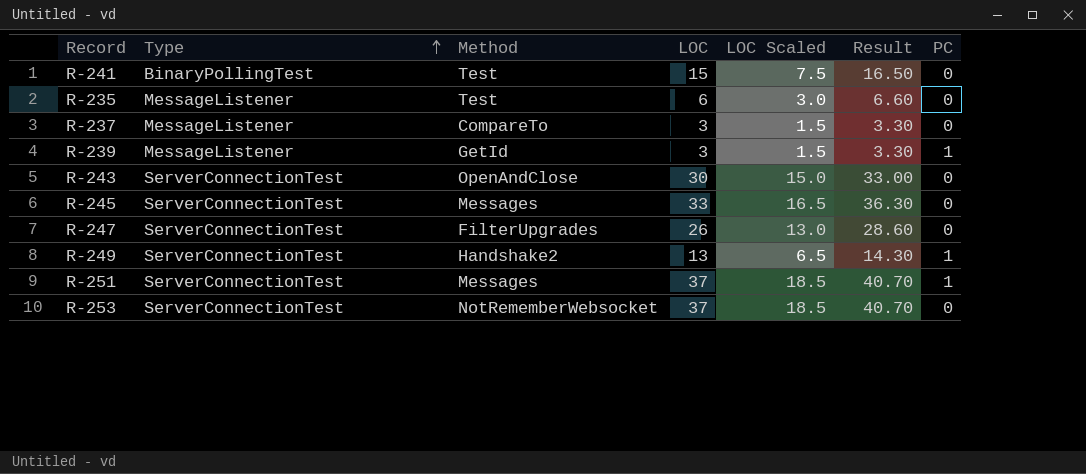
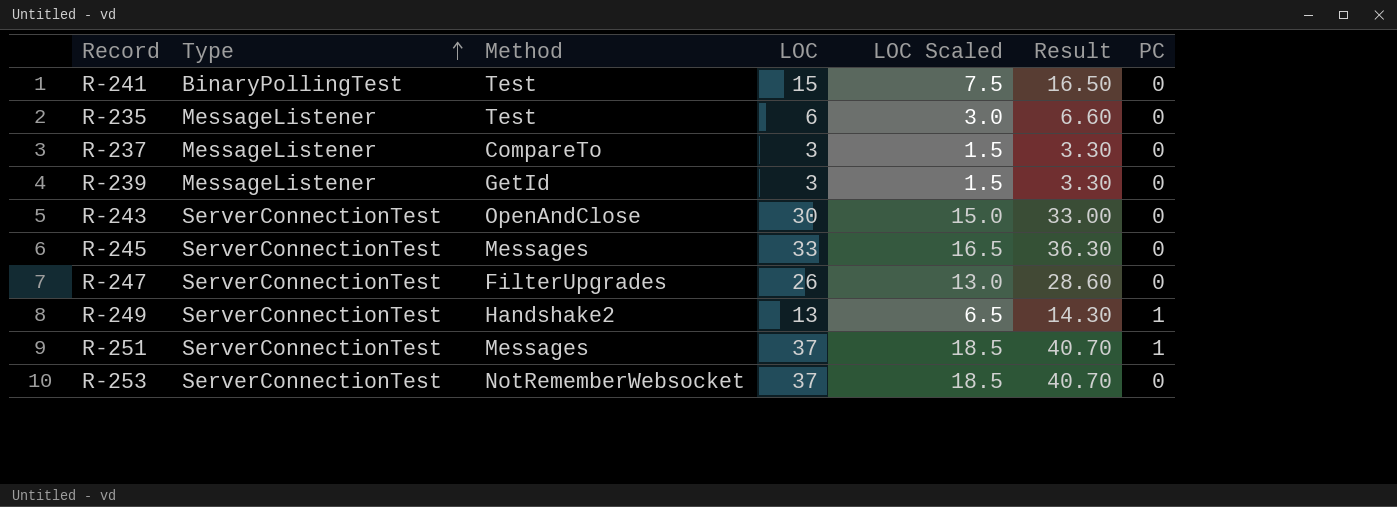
R-239 | PC: 1 -> 0

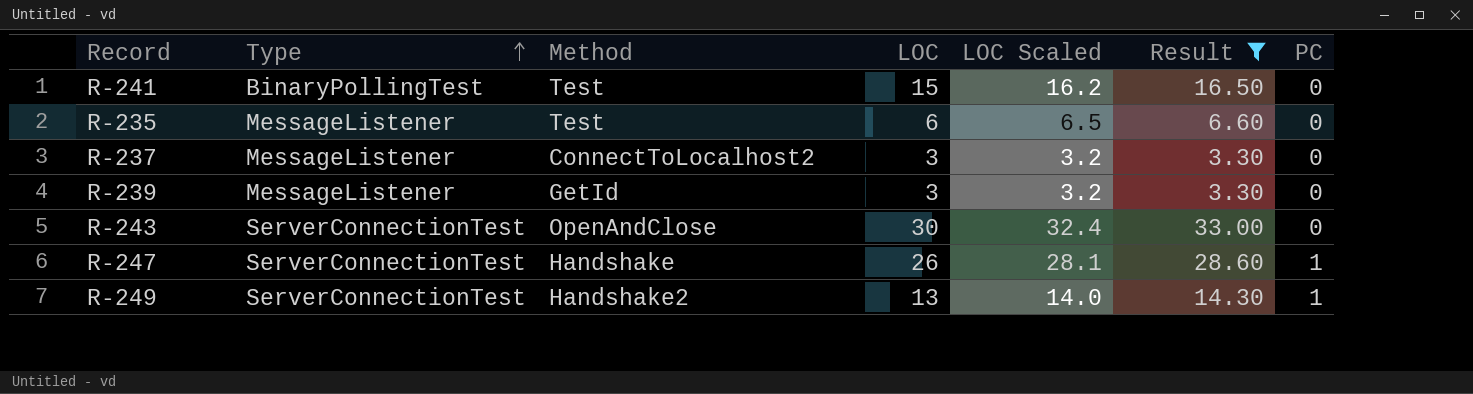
filter: none -> Result <= 33.00
column LOC Scaled | formula: [LOC] * 0.5 -> [LOC] * 1.08
R-237 | Method: CompareTo -> ConnectToLocalhost2
R-247 | Method: FilterUpgrades -> Handshake
R-247 | PC: 0 -> 1

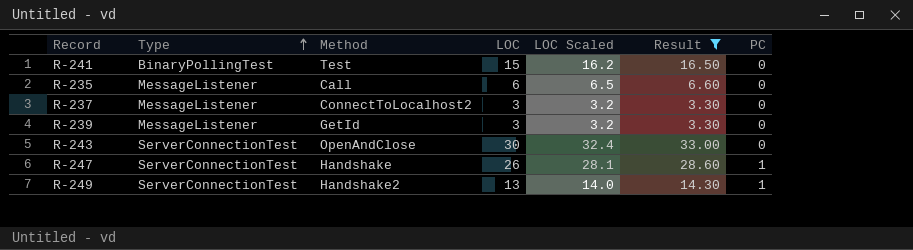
R-235 | Method: Test -> Call

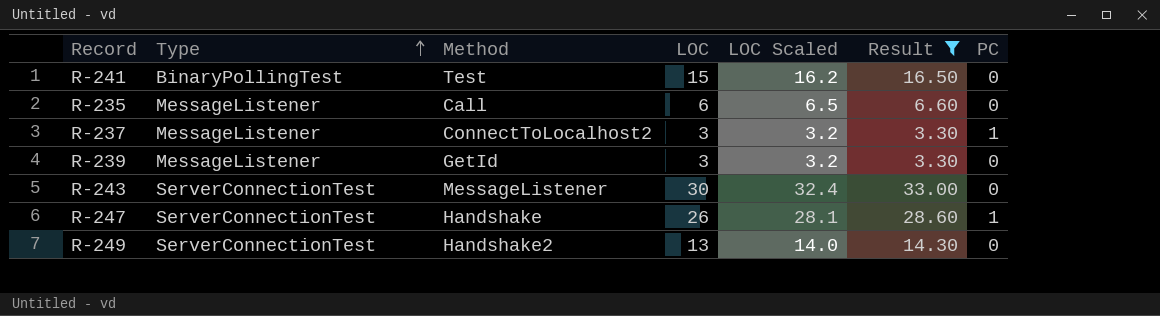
R-237 | PC: 0 -> 1
R-243 | Method: OpenAndClose -> MessageListener
R-249 | PC: 1 -> 0

